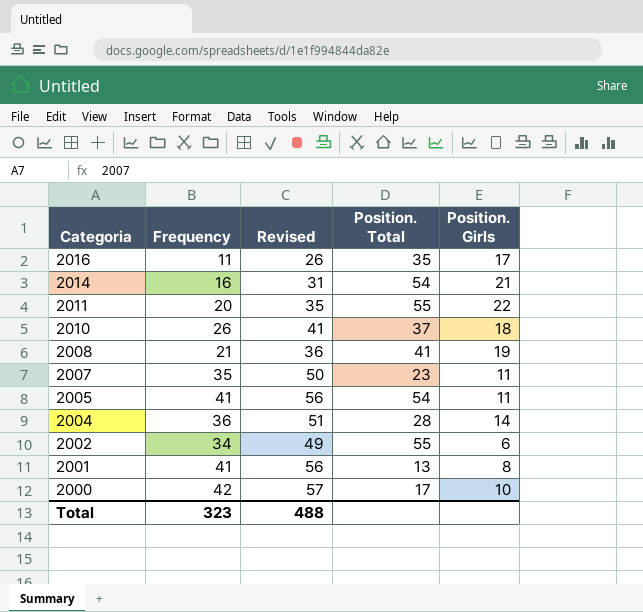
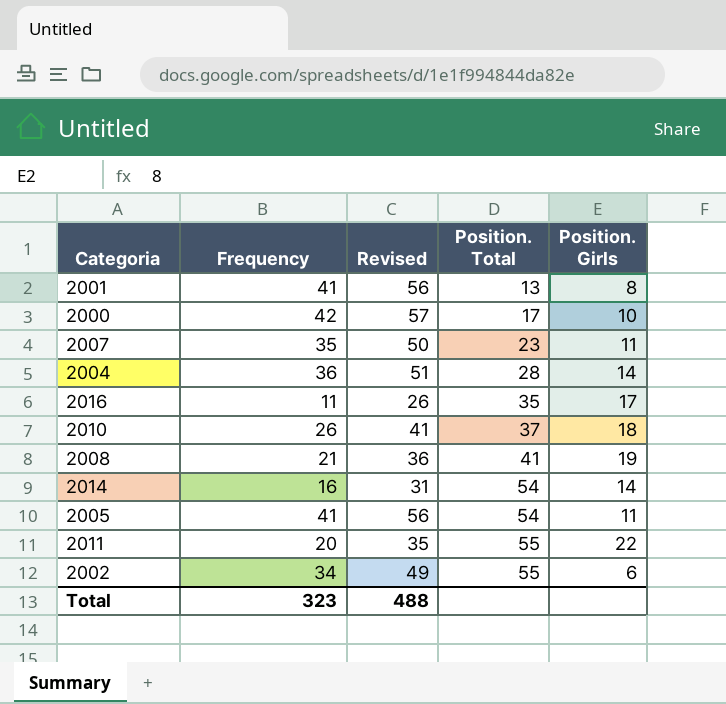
row order: Categoria descending -> Position. Total ascending
2014 | Position. Girls: 21 -> 14

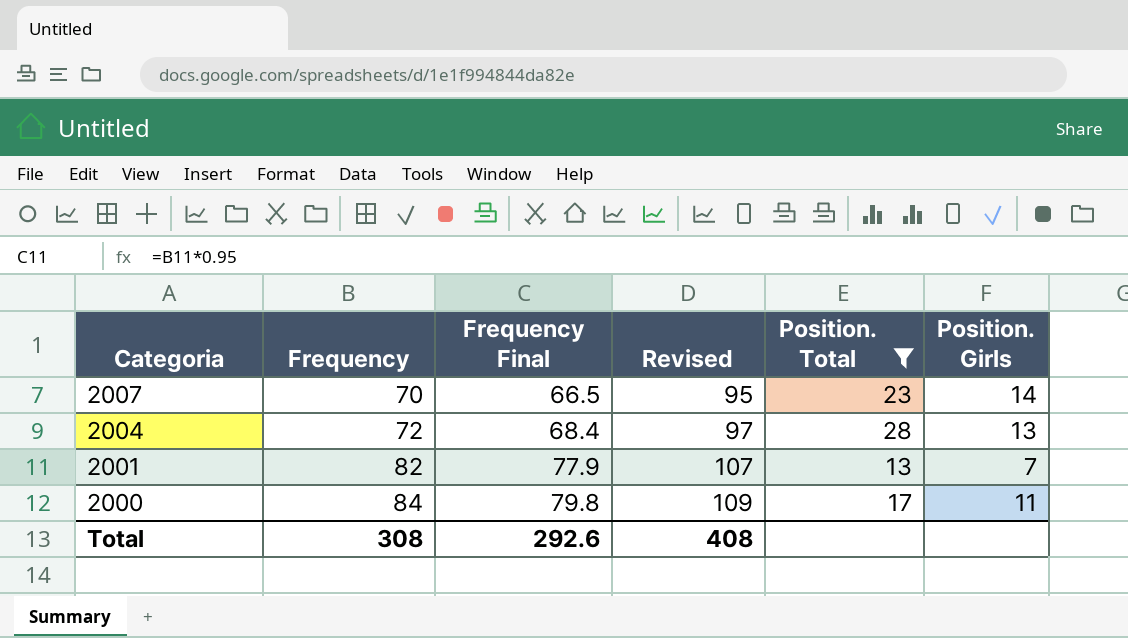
filter: none -> Position. Total <= 28
row order: Position. Total ascending -> Categoria descending
column Frequency Final | formula: none -> [Frequency] * 0.95
column Revised | formula: [Frequency] + 15 -> [Frequency] + 25
2007 | Frequency: 35 -> 70
2007 | Position. Girls: 11 -> 14
2004 | Frequency: 36 -> 72
2004 | Position. Girls: 14 -> 13
2001 | Frequency: 41 -> 82
2001 | Position. Girls: 8 -> 7
2000 | Frequency: 42 -> 84
2000 | Position. Girls: 10 -> 11
Total | Frequency: 323 -> 308
Total | Revised: 488 -> 408

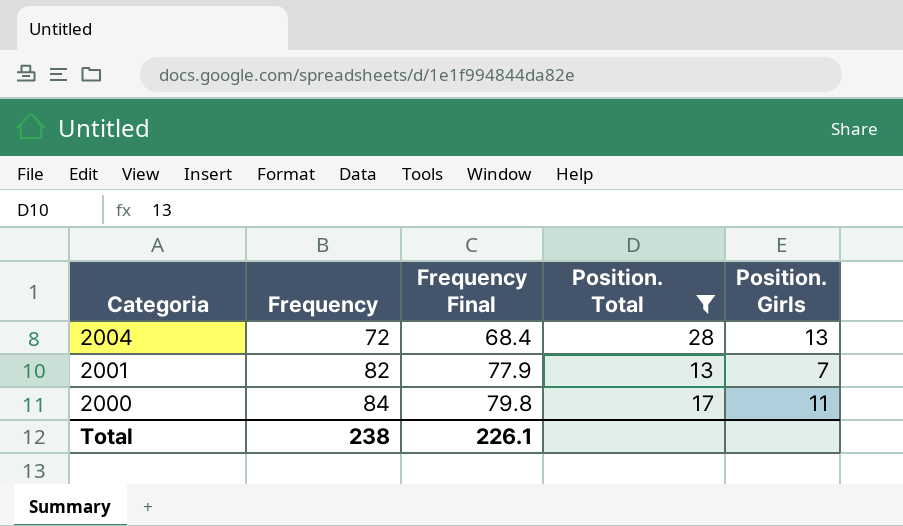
column Revised | formula: [Frequency] + 25 -> none
row 2007: 70 | 66.5 | 95 | 23 | 14 -> none
Total | Frequency: 308 -> 238
Total | Frequency Final: 292.6 -> 226.1

